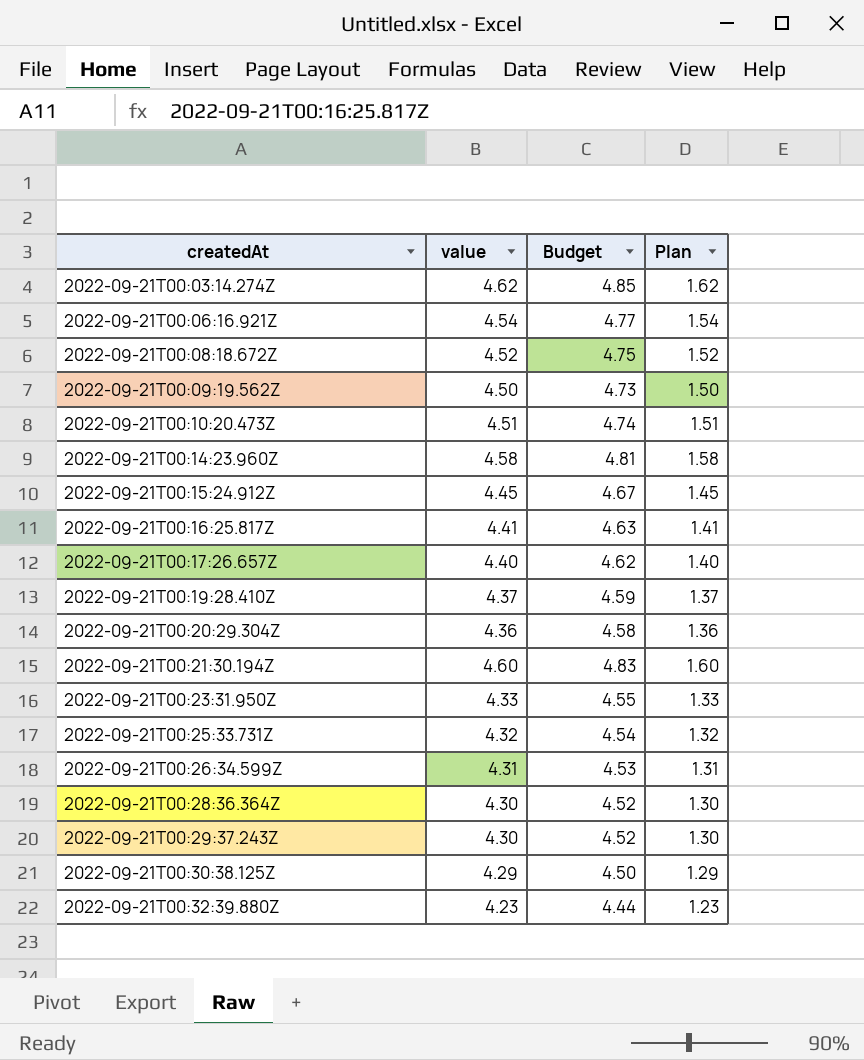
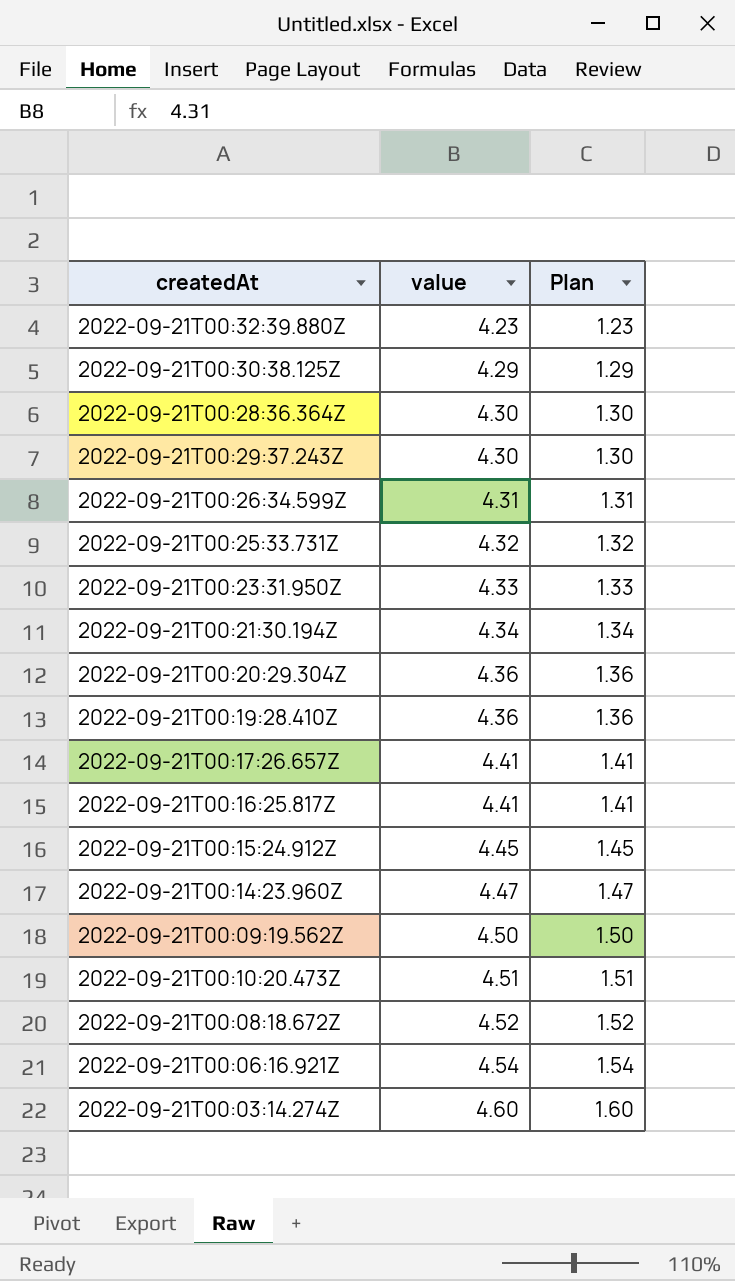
row order: createdAt ascending -> value ascending
column Budget | formula: [value] * 1.05 -> none
2022-09-21T00:21:30.194Z | value: 4.60 -> 4.34
2022-09-21T00:21:30.194Z | Plan: 1.60 -> 1.34
2022-09-21T00:19:28.410Z | value: 4.37 -> 4.36
2022-09-21T00:19:28.410Z | Plan: 1.37 -> 1.36
2022-09-21T00:17:26.657Z | value: 4.40 -> 4.41
2022-09-21T00:17:26.657Z | Plan: 1.40 -> 1.41
2022-09-21T00:14:23.960Z | value: 4.58 -> 4.47
2022-09-21T00:14:23.960Z | Plan: 1.58 -> 1.47
2022-09-21T00:03:14.274Z | value: 4.62 -> 4.60
2022-09-21T00:03:14.274Z | Plan: 1.62 -> 1.60

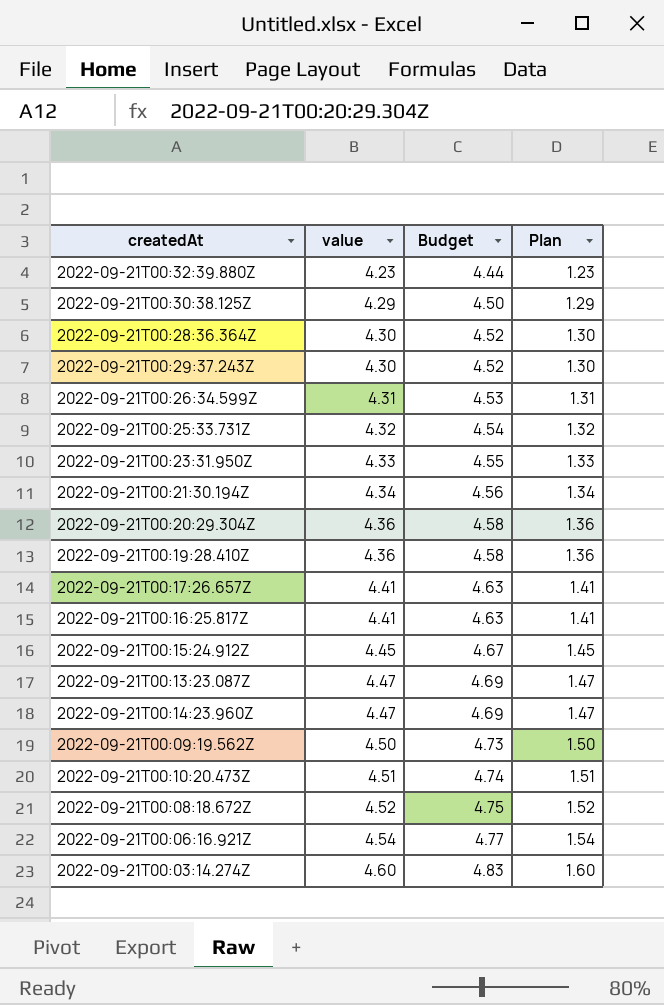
column Budget | formula: none -> [value] * 1.05
row 2022-09-21T00:13:23.087Z: none -> 4.47 | 4.69 | 1.47

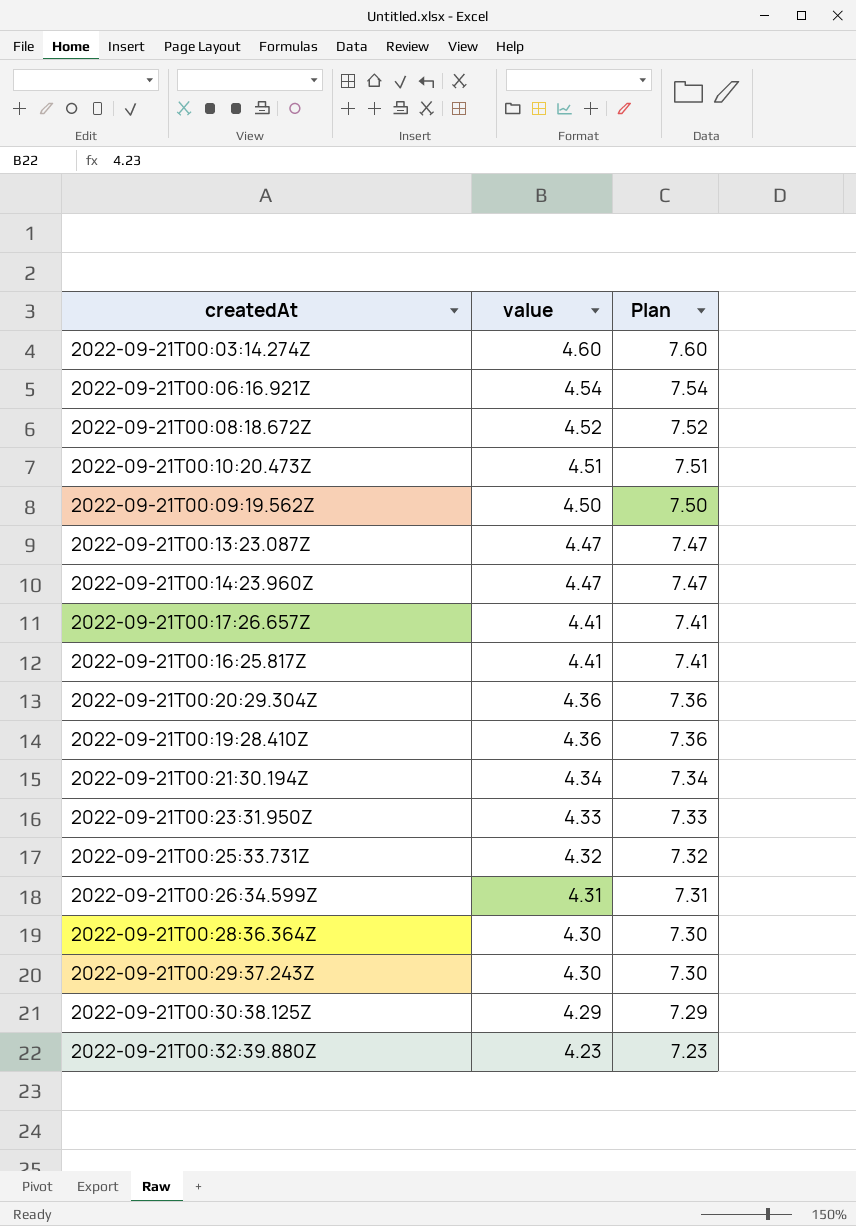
row order: value ascending -> value descending
column Budget | formula: [value] * 1.05 -> none
column Plan | formula: [value] - 3 -> [value] + 3
row 2022-09-21T00:15:24.912Z: 4.45 | 4.67 | 1.45 -> none

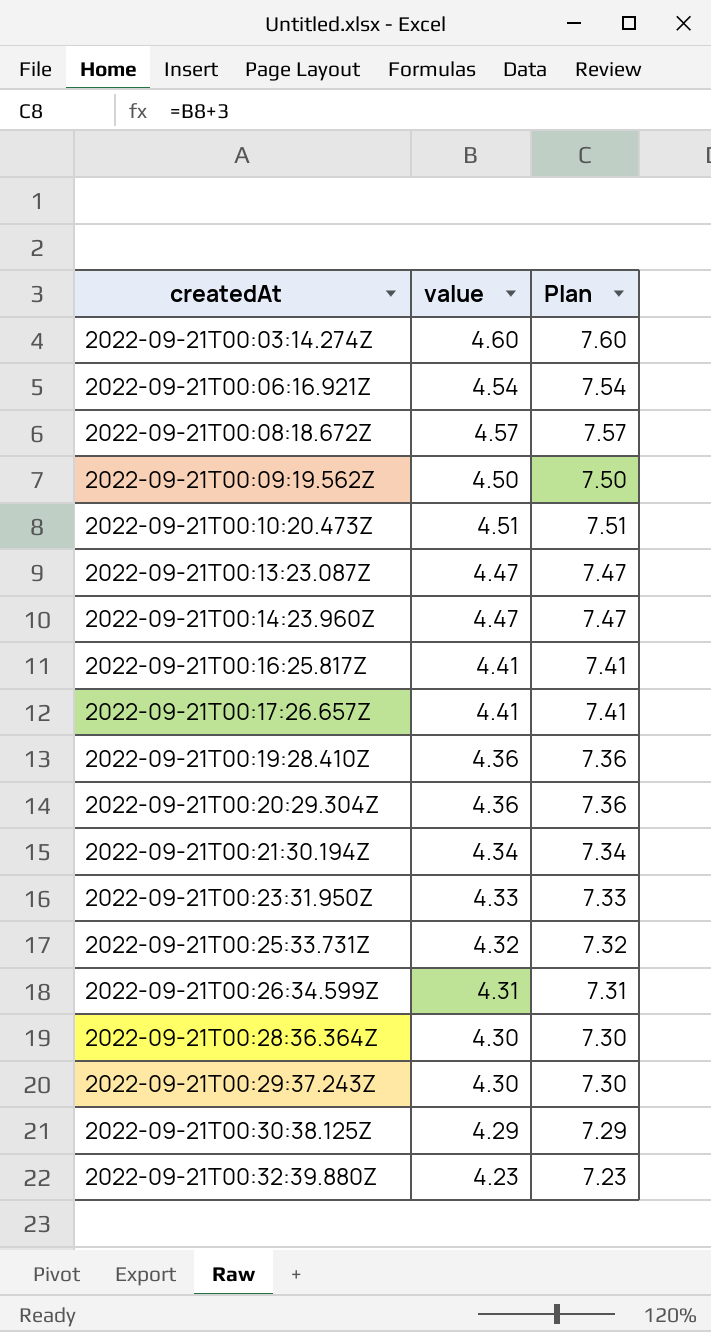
row order: value descending -> createdAt ascending
2022-09-21T00:08:18.672Z | value: 4.52 -> 4.57
2022-09-21T00:08:18.672Z | Plan: 7.52 -> 7.57

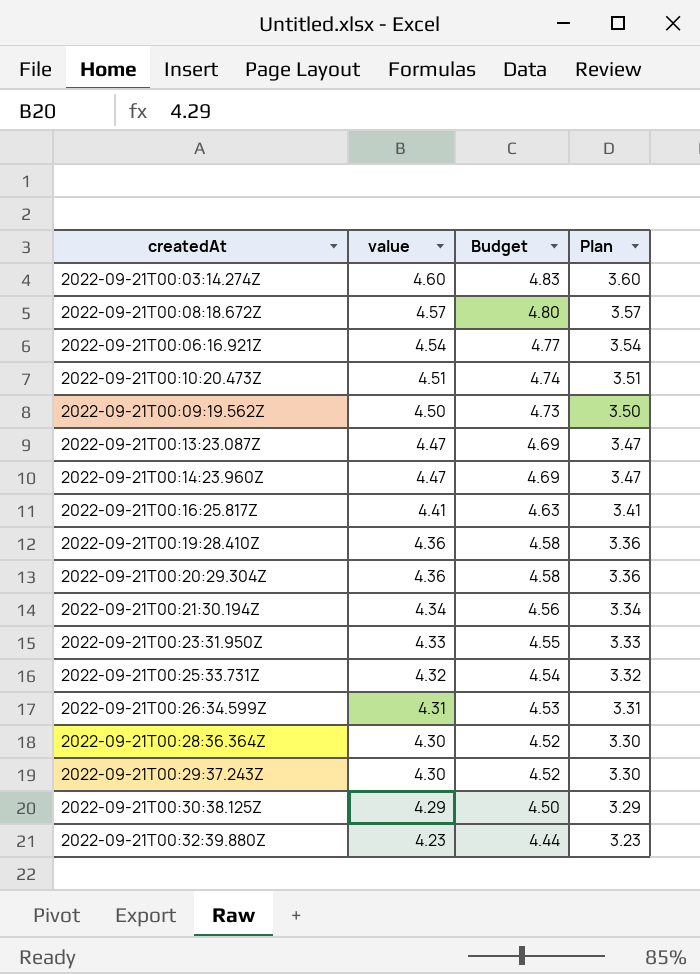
row order: createdAt ascending -> value descending
column Budget | formula: none -> [value] * 1.05
column Plan | formula: [value] + 3 -> [value] - 1
row 2022-09-21T00:17:26.657Z: 4.41 | 7.41 -> none

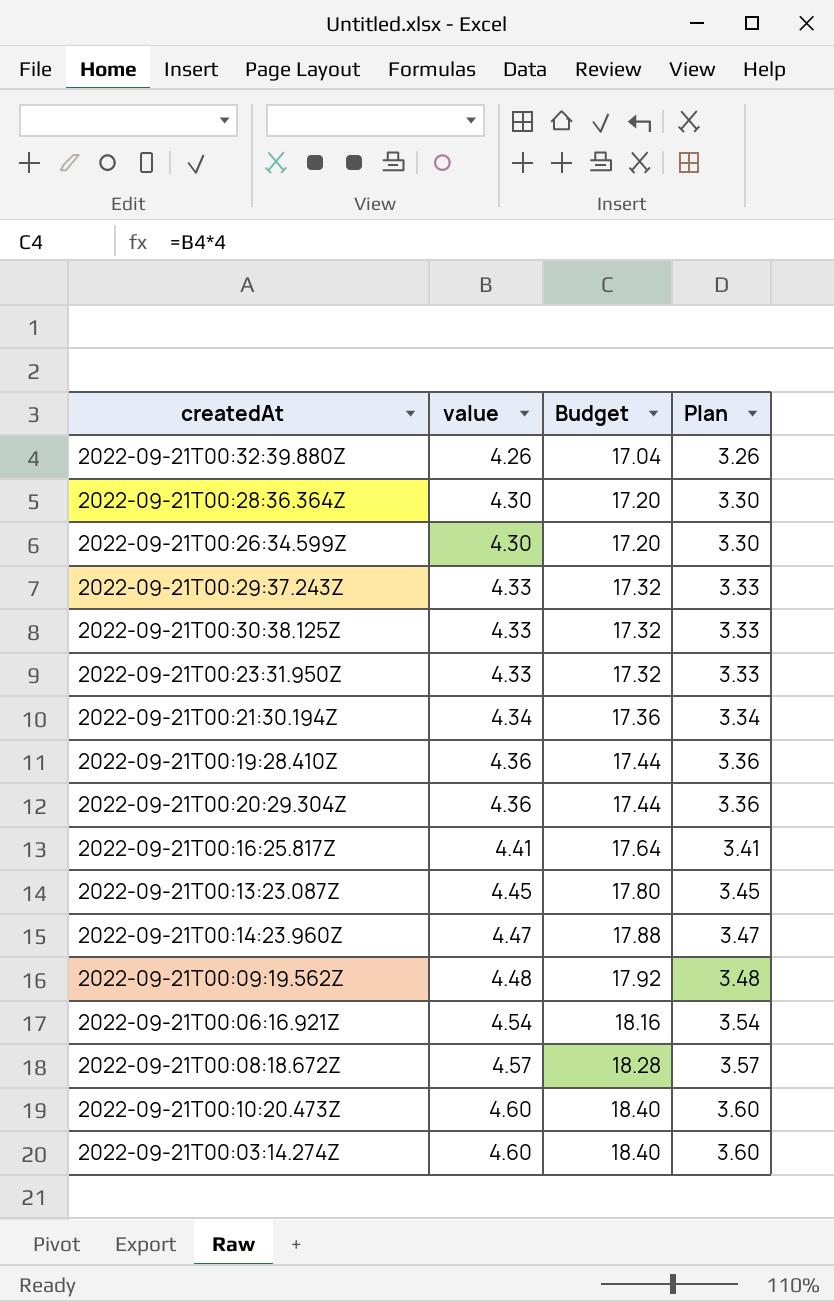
row order: value descending -> value ascending
column Budget | formula: [value] * 1.05 -> [value] * 4
row 2022-09-21T00:25:33.731Z: 4.32 | 4.54 | 3.32 -> none
2022-09-21T00:32:39.880Z | value: 4.23 -> 4.26
2022-09-21T00:32:39.880Z | Plan: 3.23 -> 3.26
2022-09-21T00:26:34.599Z | value: 4.31 -> 4.30
2022-09-21T00:26:34.599Z | Plan: 3.31 -> 3.30
2022-09-21T00:29:37.243Z | value: 4.30 -> 4.33
2022-09-21T00:29:37.243Z | Plan: 3.30 -> 3.33
2022-09-21T00:30:38.125Z | value: 4.29 -> 4.33
2022-09-21T00:30:38.125Z | Plan: 3.29 -> 3.33
2022-09-21T00:13:23.087Z | value: 4.47 -> 4.45
2022-09-21T00:13:23.087Z | Plan: 3.47 -> 3.45
2022-09-21T00:09:19.562Z | value: 4.50 -> 4.48
2022-09-21T00:09:19.562Z | Plan: 3.50 -> 3.48
2022-09-21T00:10:20.473Z | value: 4.51 -> 4.60
2022-09-21T00:10:20.473Z | Plan: 3.51 -> 3.60

